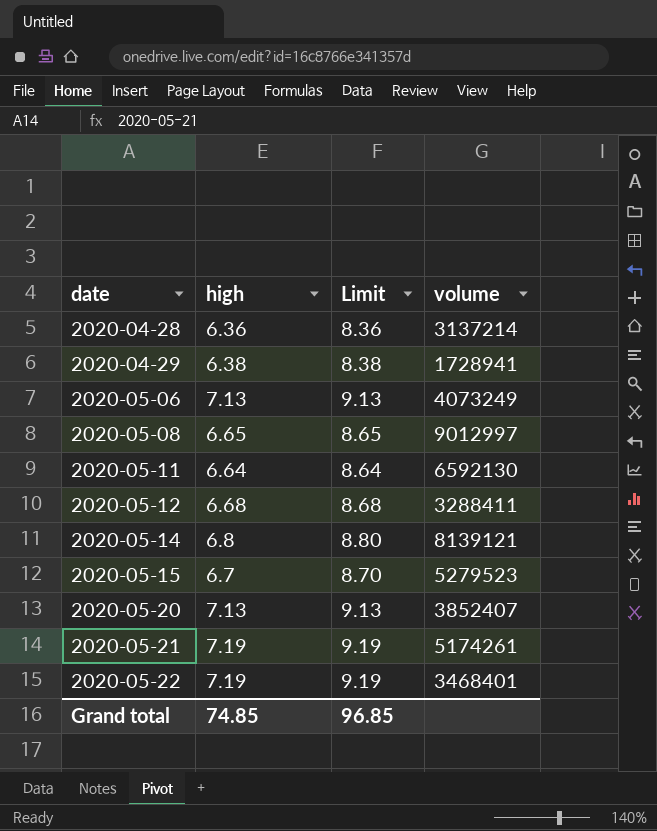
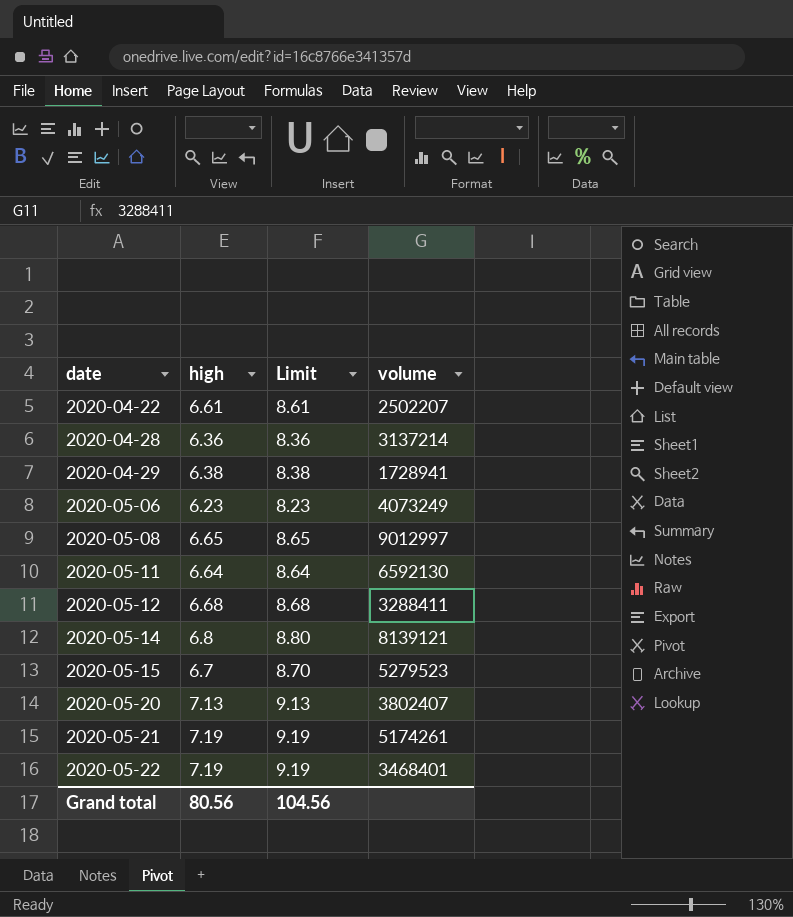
row 2020-04-22: none -> 6.61 | 8.61 | 2502207
2020-05-06 | high: 7.13 -> 6.23
2020-05-06 | Limit: 9.13 -> 8.23
2020-05-20 | volume: 3852407 -> 3802407
Grand total | high: 74.85 -> 80.56
Grand total | Limit: 96.85 -> 104.56

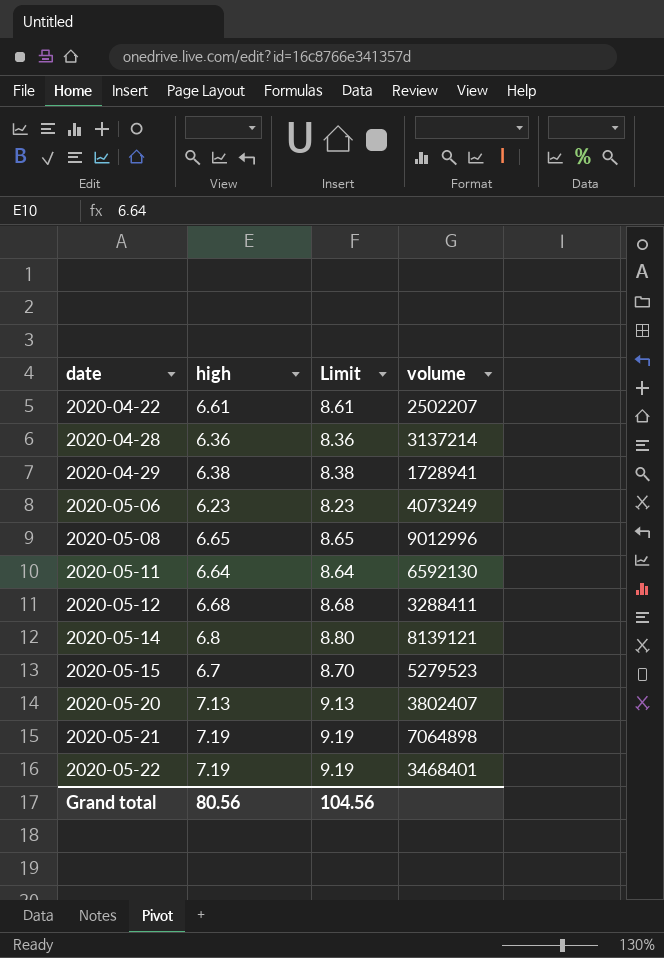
2020-05-08 | volume: 9012997 -> 9012996
2020-05-21 | volume: 5174261 -> 7064898

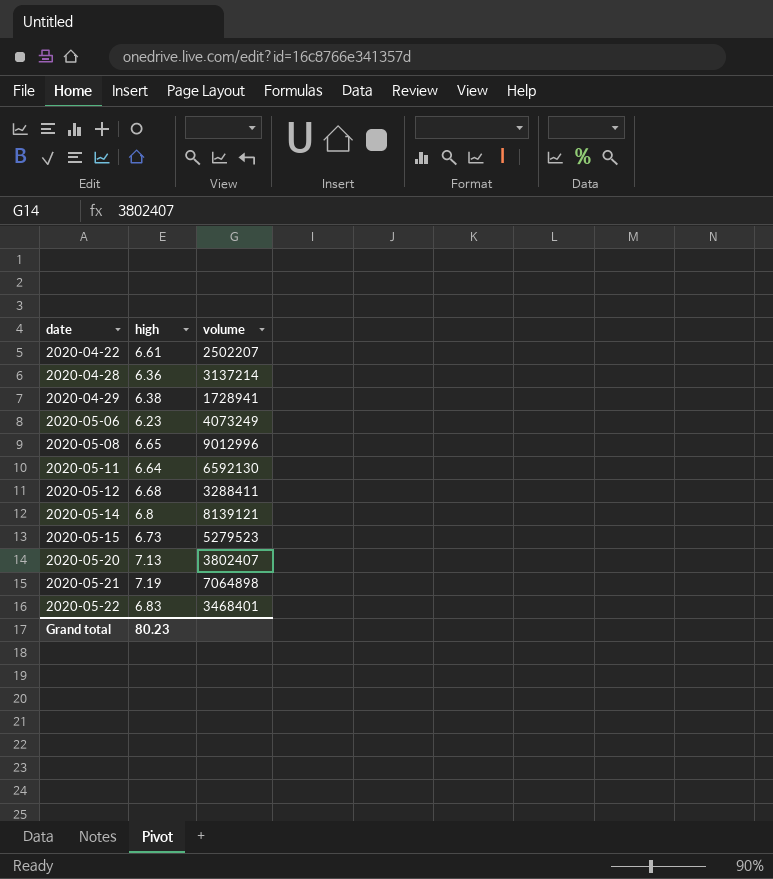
column Limit | formula: [high] + 2 -> none
2020-05-15 | high: 6.7 -> 6.73
2020-05-22 | high: 7.19 -> 6.83
Grand total | high: 80.56 -> 80.23

